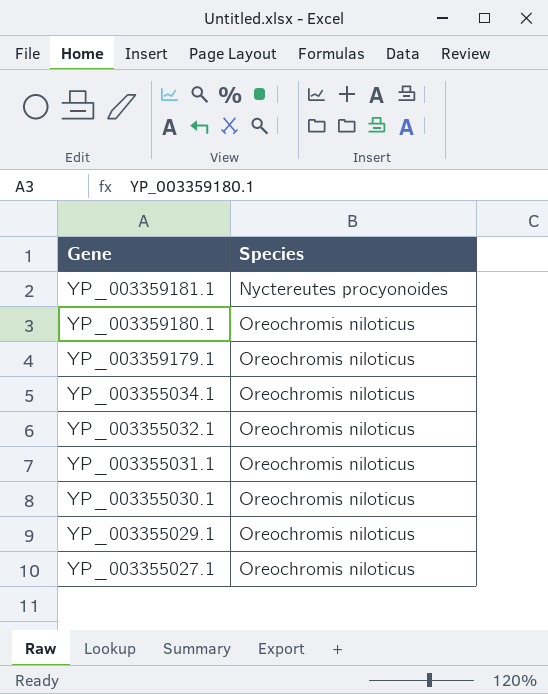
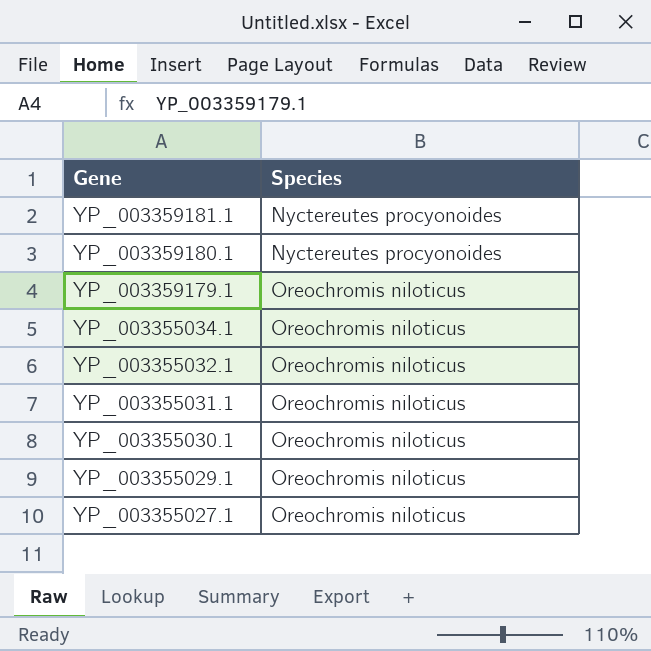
YP_003359180.1 | Species: Oreochromis niloticus -> Nyctereutes procyonoides

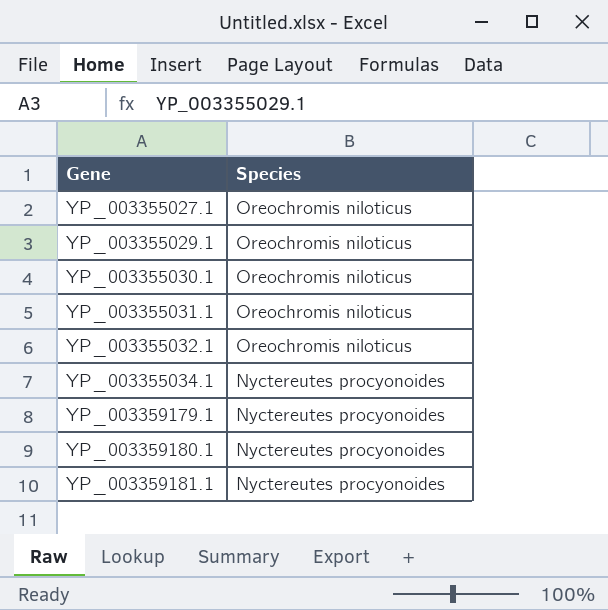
row order: Gene descending -> Gene ascending
YP_003355034.1 | Species: Oreochromis niloticus -> Nyctereutes procyonoides
YP_003359179.1 | Species: Oreochromis niloticus -> Nyctereutes procyonoides

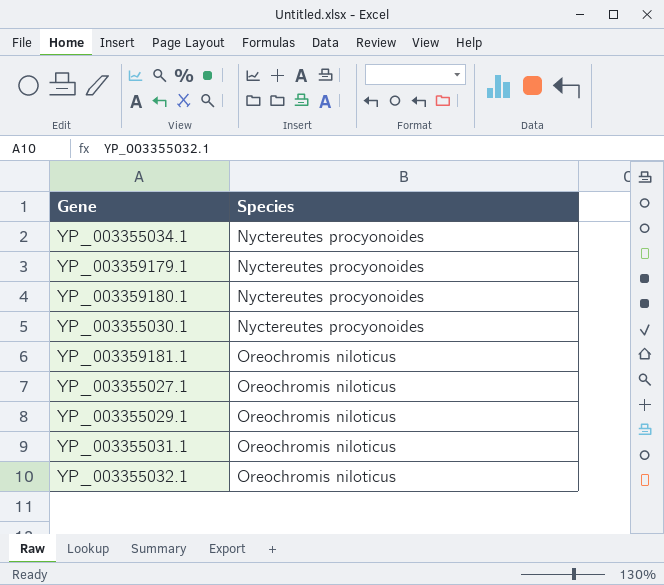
row order: Gene ascending -> Species ascending
YP_003355030.1 | Species: Oreochromis niloticus -> Nyctereutes procyonoides
YP_003359181.1 | Species: Nyctereutes procyonoides -> Oreochromis niloticus

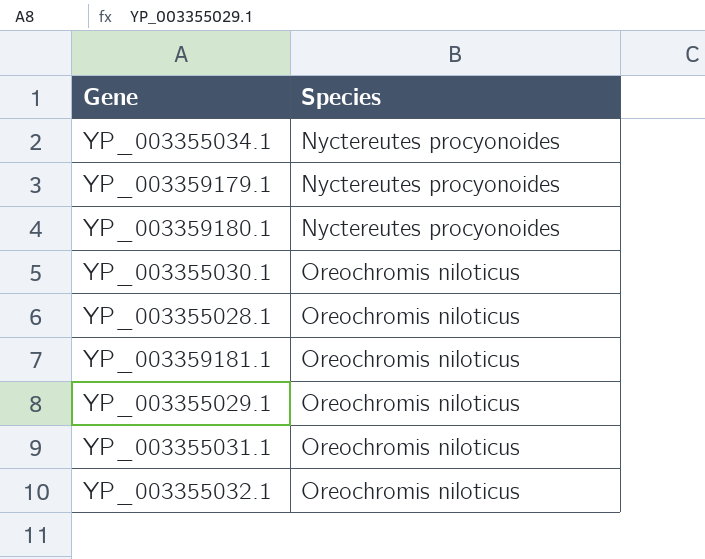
row YP_003355027.1: Oreochromis niloticus -> none
YP_003355030.1 | Species: Nyctereutes procyonoides -> Oreochromis niloticus
row YP_003355028.1: none -> Oreochromis niloticus

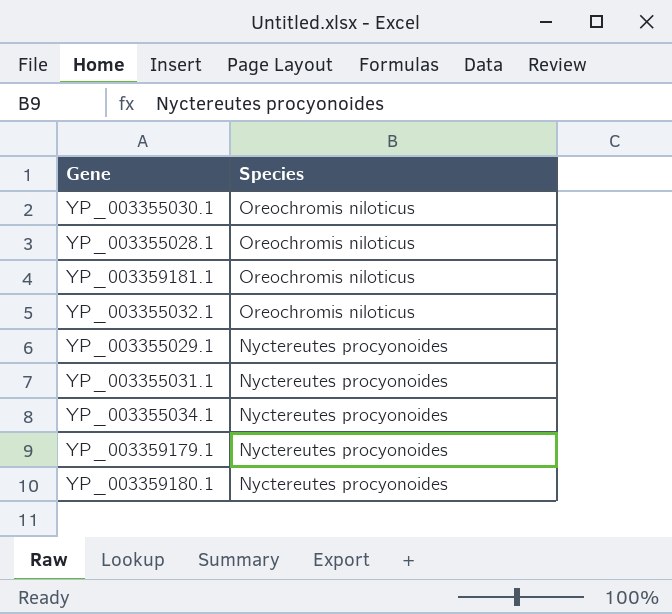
row order: Species ascending -> Species descending
YP_003355029.1 | Species: Oreochromis niloticus -> Nyctereutes procyonoides
YP_003355031.1 | Species: Oreochromis niloticus -> Nyctereutes procyonoides

